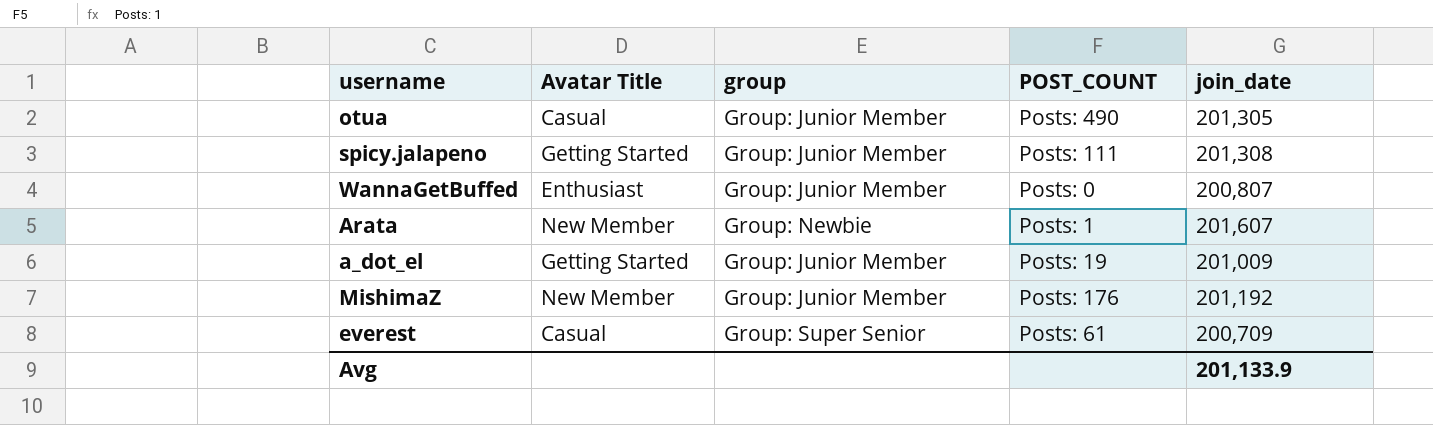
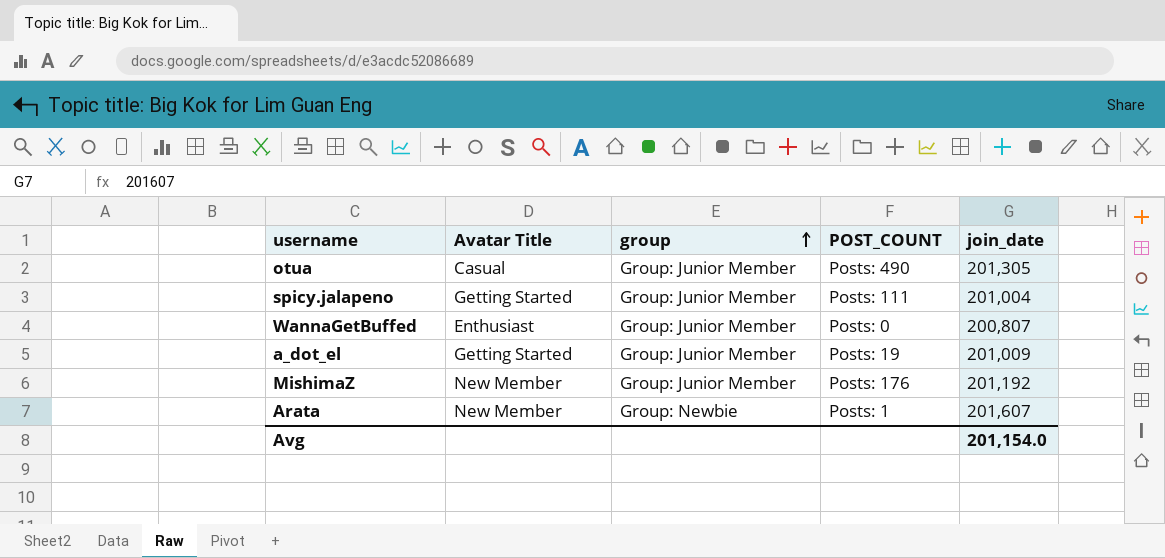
row order: none -> group ascending
row everest: Casual | Group: Super Senior | Posts: 61 | 200,709 -> none
spicy.jalapeno | join_date: 201,308 -> 201,004
Avg | join_date: 201,133.9 -> 201,154.0

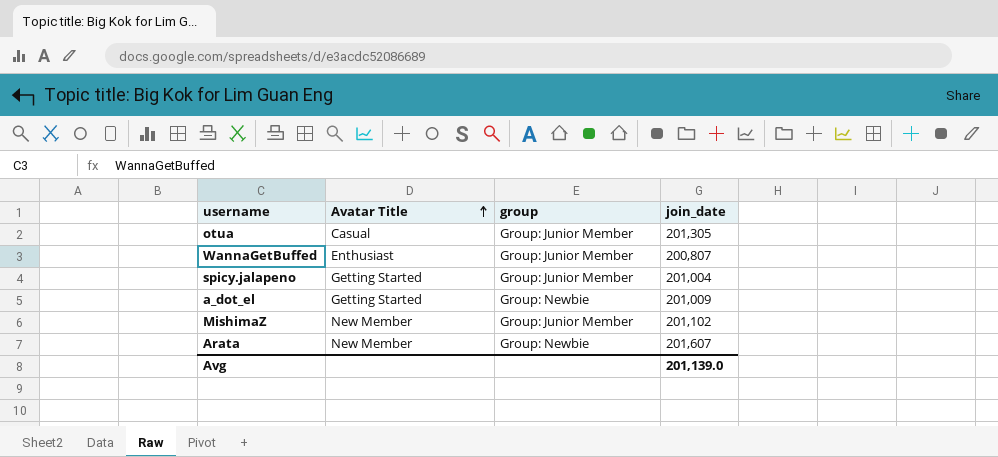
row order: group ascending -> Avatar Title ascending
column POST_COUNT | position: 4 -> none
a_dot_el | group: Group: Junior Member -> Group: Newbie
MishimaZ | join_date: 201,192 -> 201,102
Avg | join_date: 201,154.0 -> 201,139.0

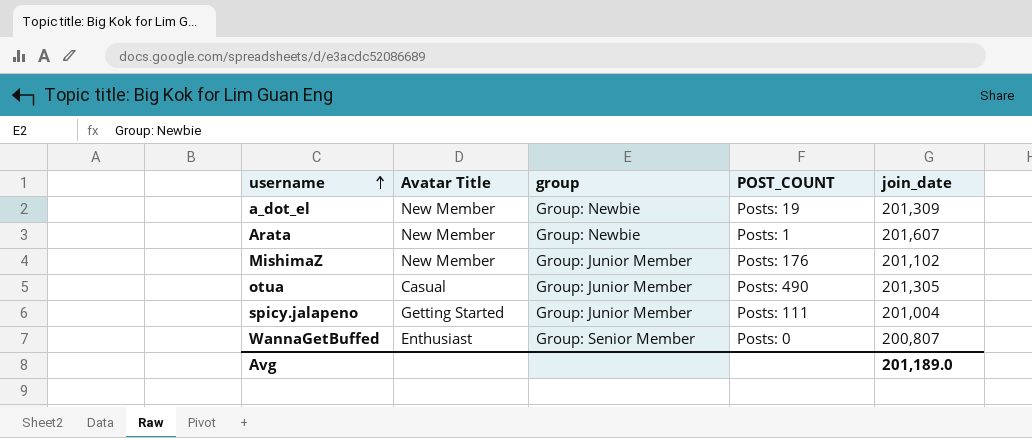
row order: Avatar Title ascending -> username ascending
column POST_COUNT | position: none -> 4
a_dot_el | Avatar Title: Getting Started -> New Member
a_dot_el | join_date: 201,009 -> 201,309
WannaGetBuffed | group: Group: Junior Member -> Group: Senior Member
Avg | join_date: 201,139.0 -> 201,189.0

